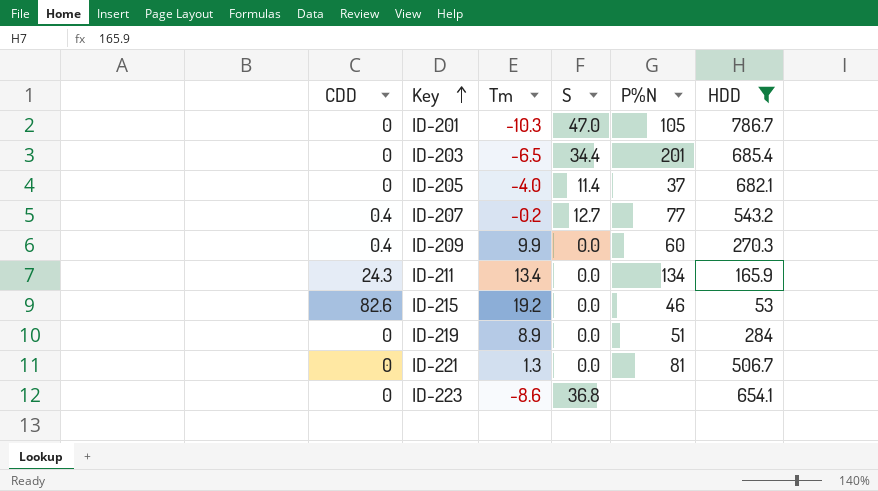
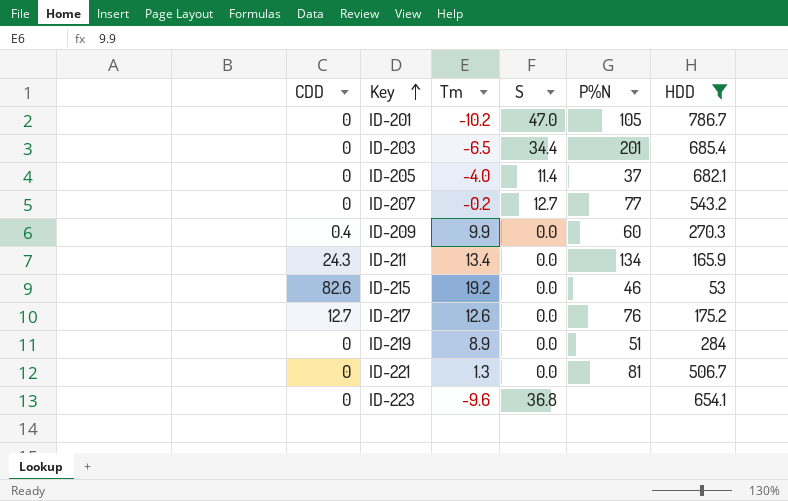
ID-201 | Tm: -10.3 -> -10.2
ID-207 | CDD: 0.4 -> 0
row ID-217: none -> 12.7 | 12.6 | 0.0 | 76 | 175.2
ID-223 | Tm: -8.6 -> -9.6

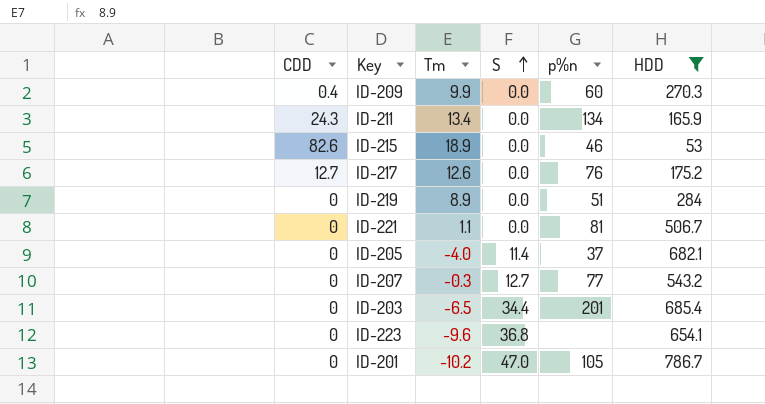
row order: Key ascending -> S ascending
column name: P%N -> p%n
ID-215 | Tm: 19.2 -> 18.9
ID-221 | Tm: 1.3 -> 1.1
ID-207 | Tm: -0.2 -> -0.3

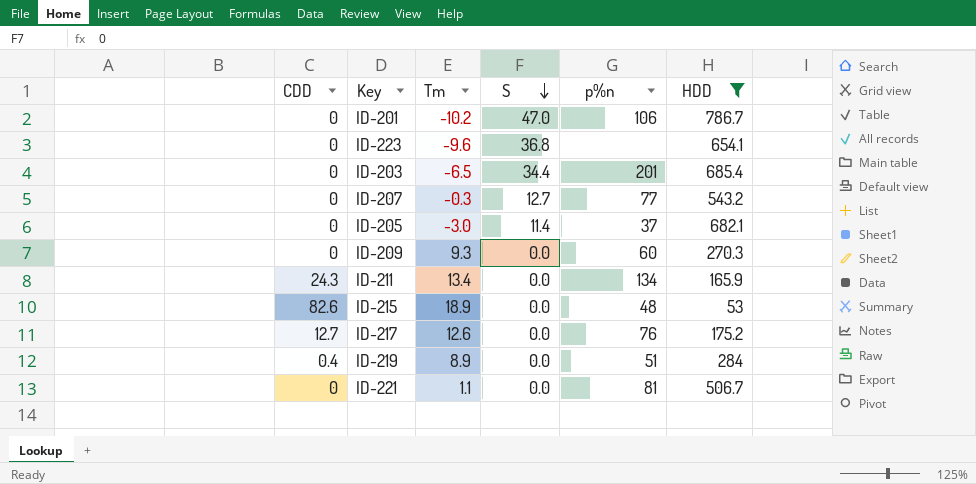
row order: S ascending -> S descending
ID-201 | p%n: 105 -> 106
ID-205 | Tm: -4.0 -> -3.0
ID-209 | CDD: 0.4 -> 0
ID-209 | Tm: 9.9 -> 9.3
ID-215 | p%n: 46 -> 48
ID-219 | CDD: 0 -> 0.4

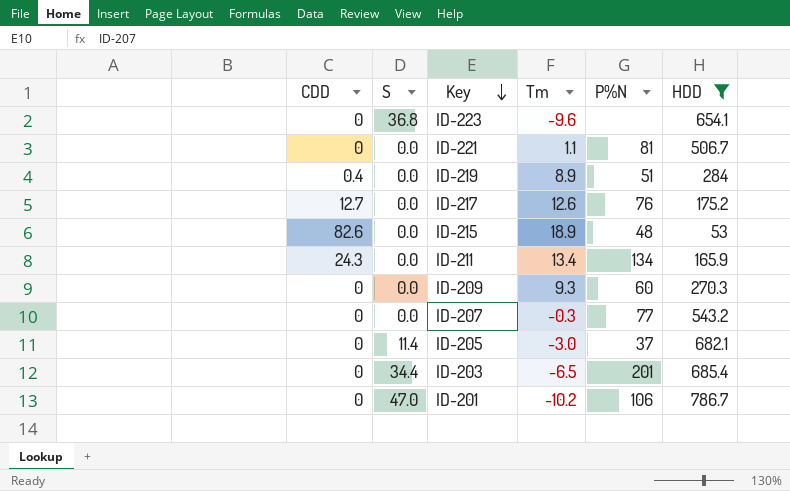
row order: S descending -> Key descending
column S | position: 4 -> 2
column name: p%n -> P%N
ID-207 | S: 12.7 -> 0.0

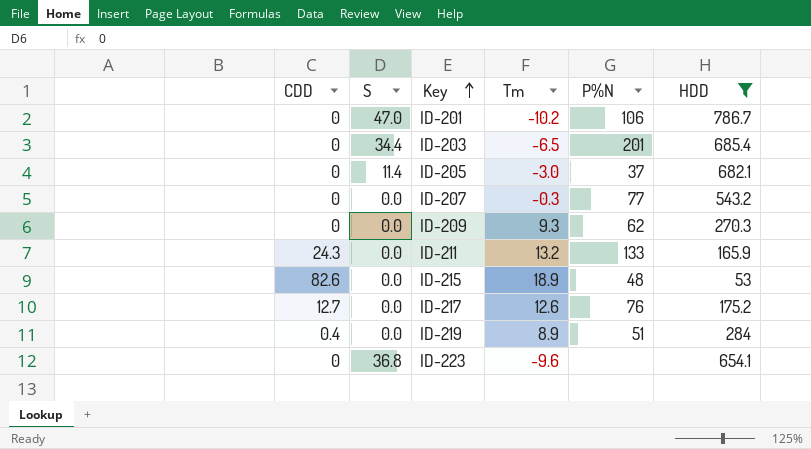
row order: Key descending -> Key ascending
row ID-221: 0 | 0.0 | 1.1 | 81 | 506.7 -> none
ID-209 | P%N: 60 -> 62
ID-211 | Tm: 13.4 -> 13.2
ID-211 | P%N: 134 -> 133

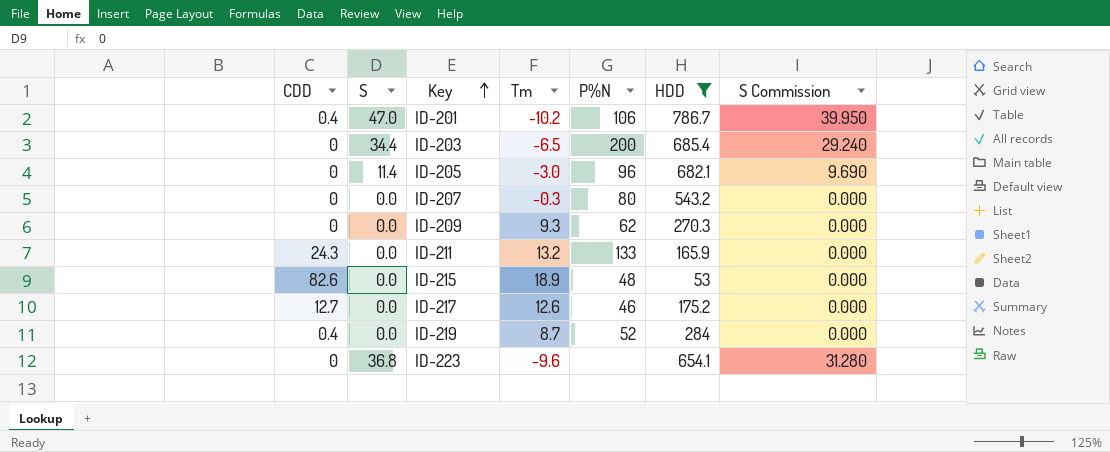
column S Commission | formula: none -> [S] * 0.85
ID-201 | CDD: 0 -> 0.4
ID-203 | P%N: 201 -> 200
ID-205 | P%N: 37 -> 96
ID-207 | P%N: 77 -> 80
ID-217 | P%N: 76 -> 46
ID-219 | Tm: 8.9 -> 8.7
ID-219 | P%N: 51 -> 52

